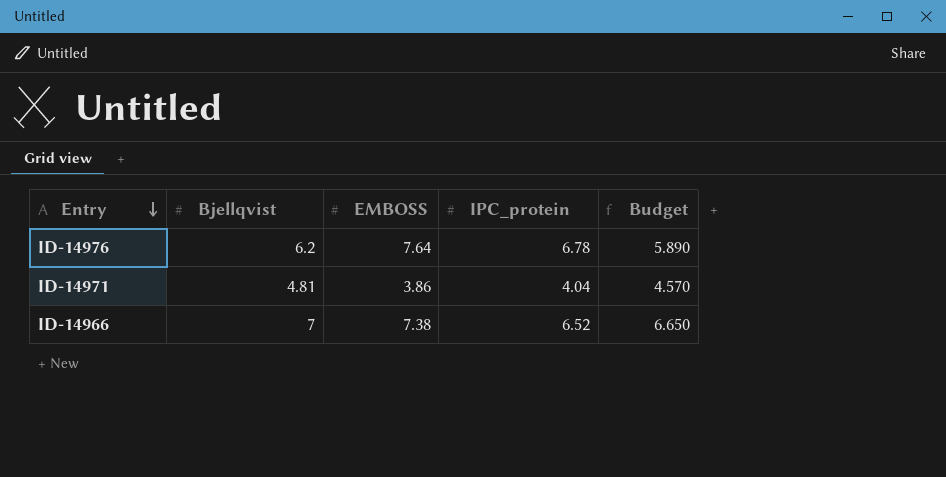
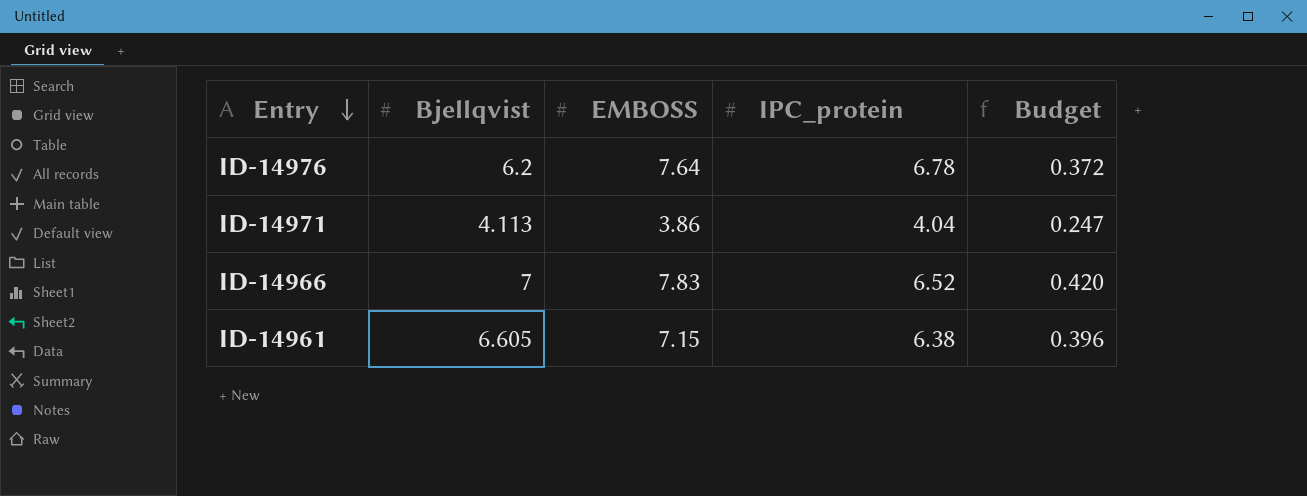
column Budget | formula: [Bjellqvist] * 0.95 -> [Bjellqvist] * 0.06
ID-14971 | Bjellqvist: 4.81 -> 4.113
ID-14966 | EMBOSS: 7.38 -> 7.83
row ID-14961: none -> 6.605 | 7.15 | 6.38 | 0.396

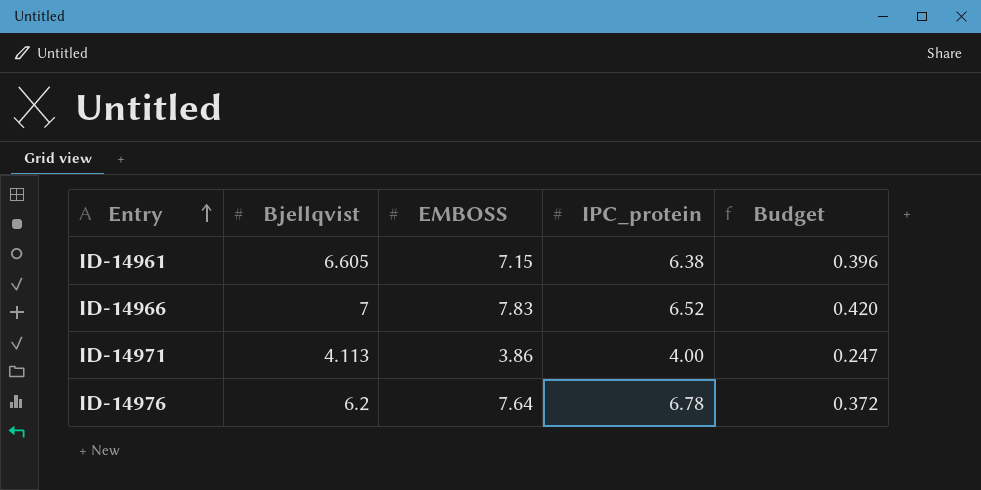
row order: Entry descending -> Entry ascending
ID-14971 | IPC_protein: 4.04 -> 4.00

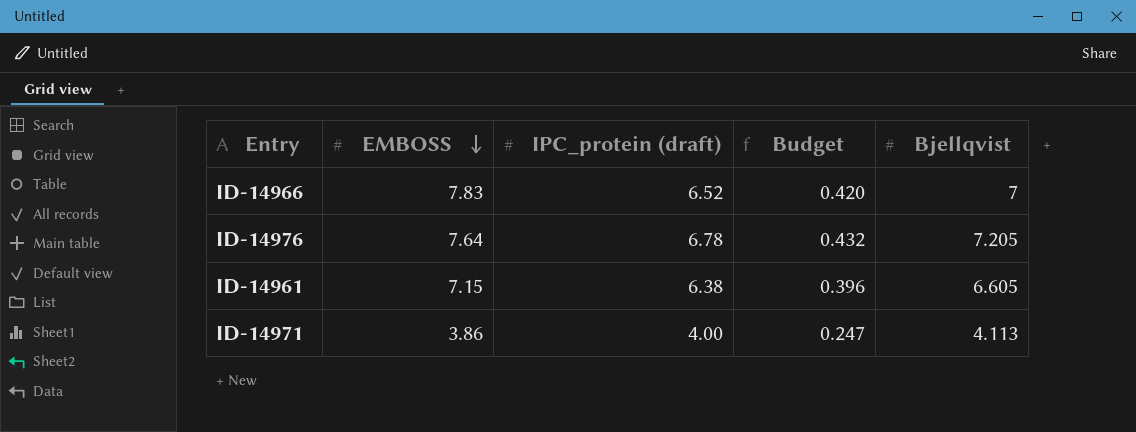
row order: Entry ascending -> EMBOSS descending
column name: IPC_protein -> IPC_protein (draft)
column Bjellqvist | position: 2 -> 5
ID-14976 | Budget: 0.372 -> 0.432
ID-14976 | Bjellqvist: 6.2 -> 7.205

